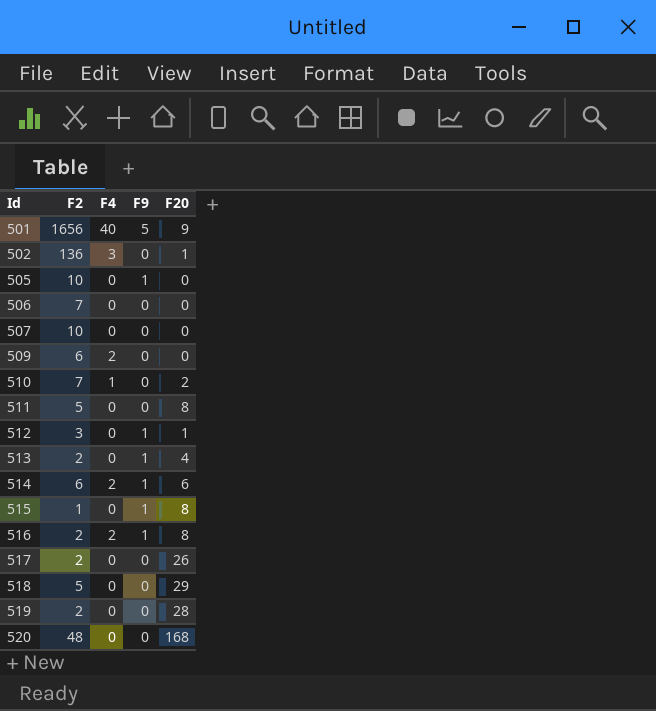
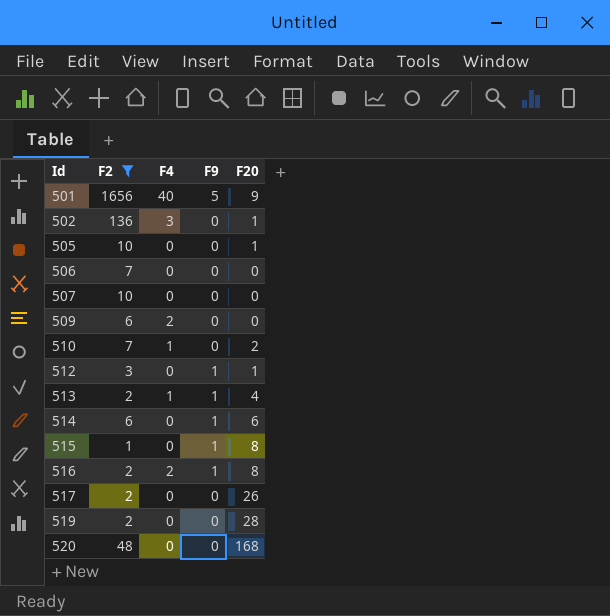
filter: none -> F2 != 5
505 | F9: 1 -> 0
505 | F20: 0 -> 1
513 | F4: 0 -> 1
514 | F4: 2 -> 0

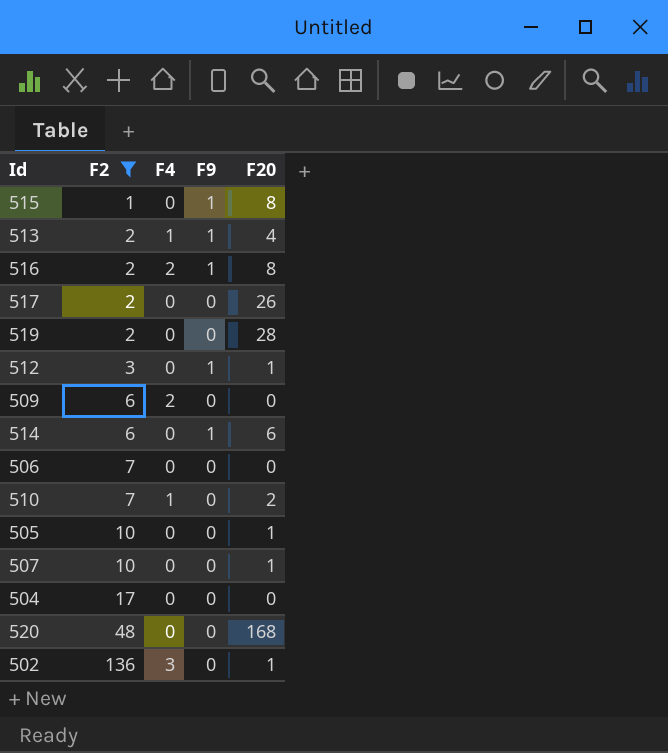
row order: Id ascending -> F2 ascending
row 501: 1656 | 40 | 5 | 9 -> none
507 | F20: 0 -> 1
row 504: none -> 17 | 0 | 0 | 0

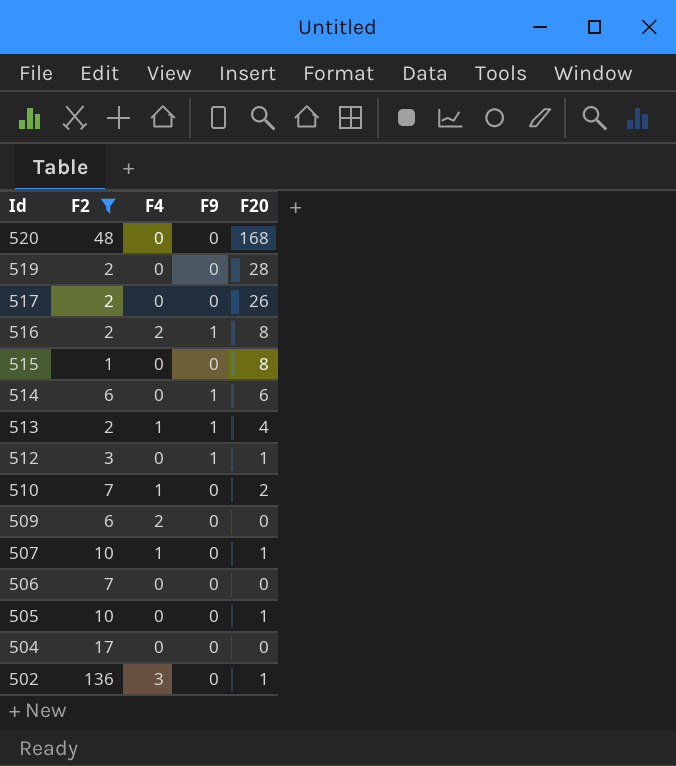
row order: F2 ascending -> Id descending
515 | F9: 1 -> 0
507 | F4: 0 -> 1

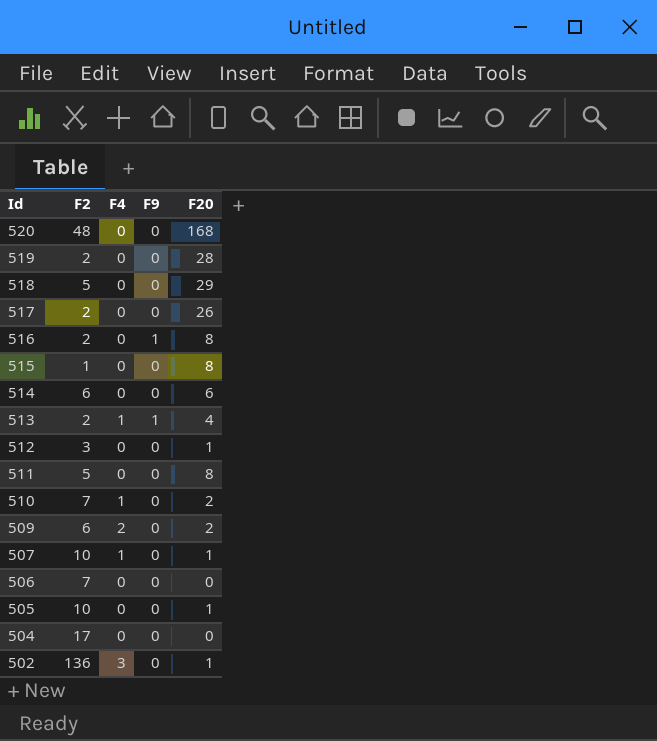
filter: F2 != 5 -> none
516 | F4: 2 -> 0
514 | F9: 1 -> 0
512 | F9: 1 -> 0
509 | F20: 0 -> 2

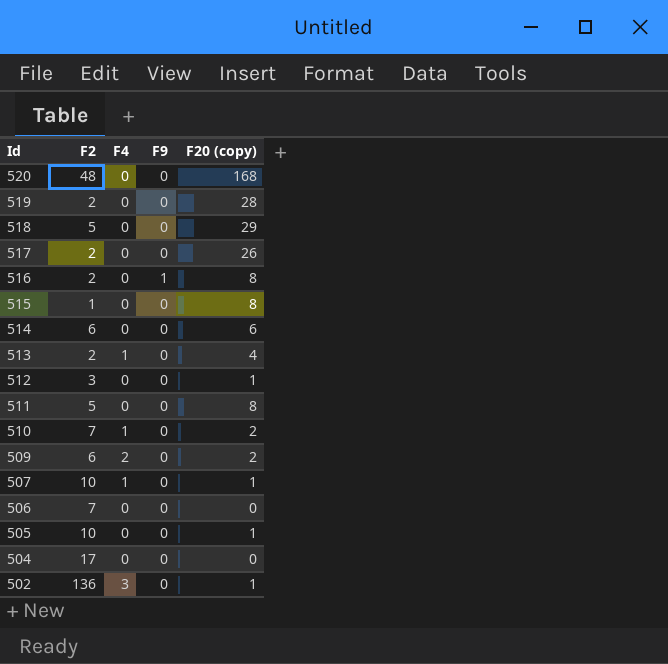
column name: F20 -> F20 (copy)
513 | F9: 1 -> 0

